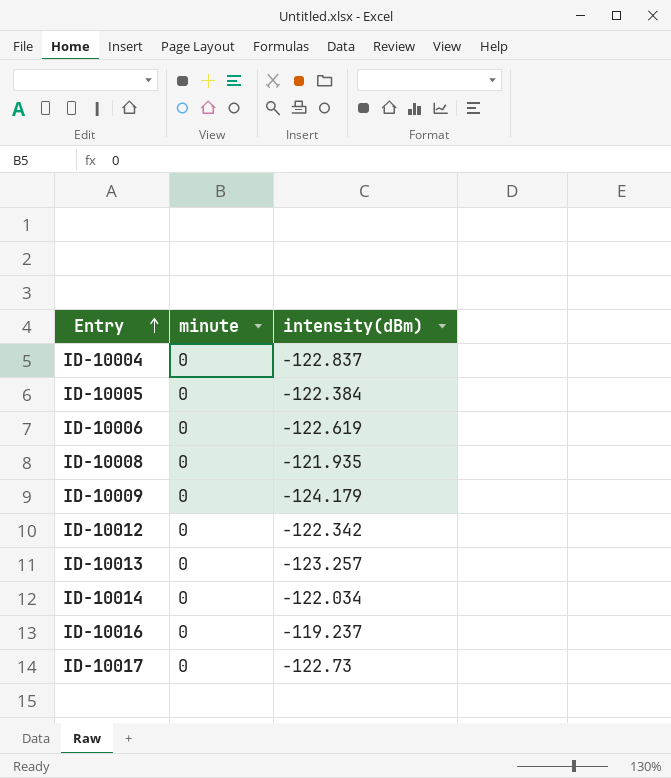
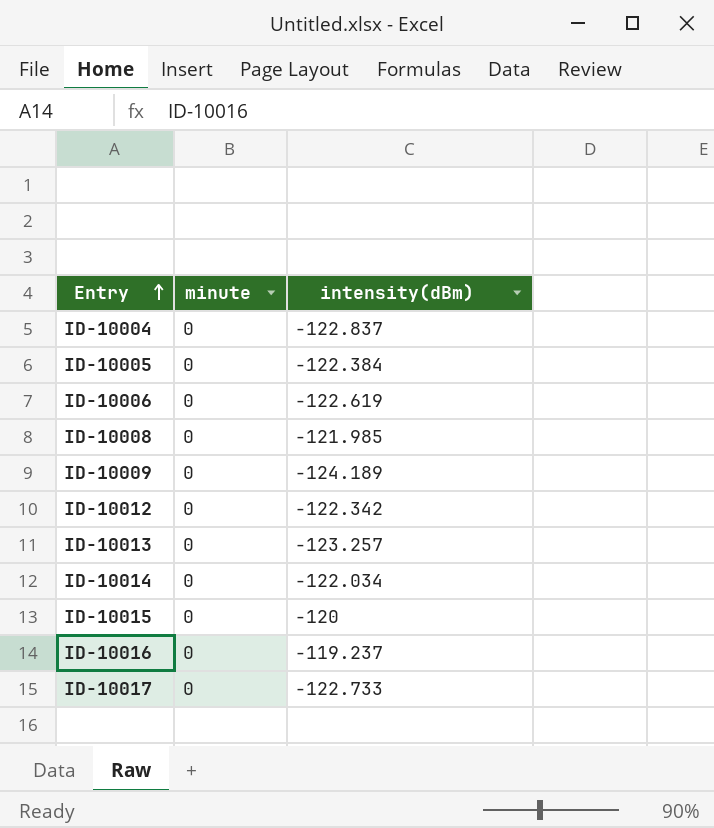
ID-10008 | intensity(dBm): -121.935 -> -121.985
ID-10009 | intensity(dBm): -124.179 -> -124.189
row ID-10015: none -> 0 | -120
ID-10017 | intensity(dBm): -122.73 -> -122.733

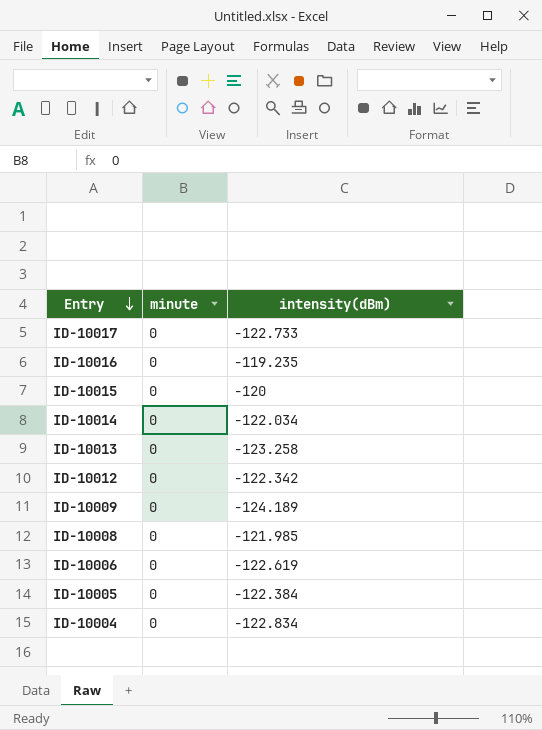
row order: Entry ascending -> Entry descending
ID-10016 | intensity(dBm): -119.237 -> -119.235
ID-10013 | intensity(dBm): -123.257 -> -123.258
ID-10004 | intensity(dBm): -122.837 -> -122.834

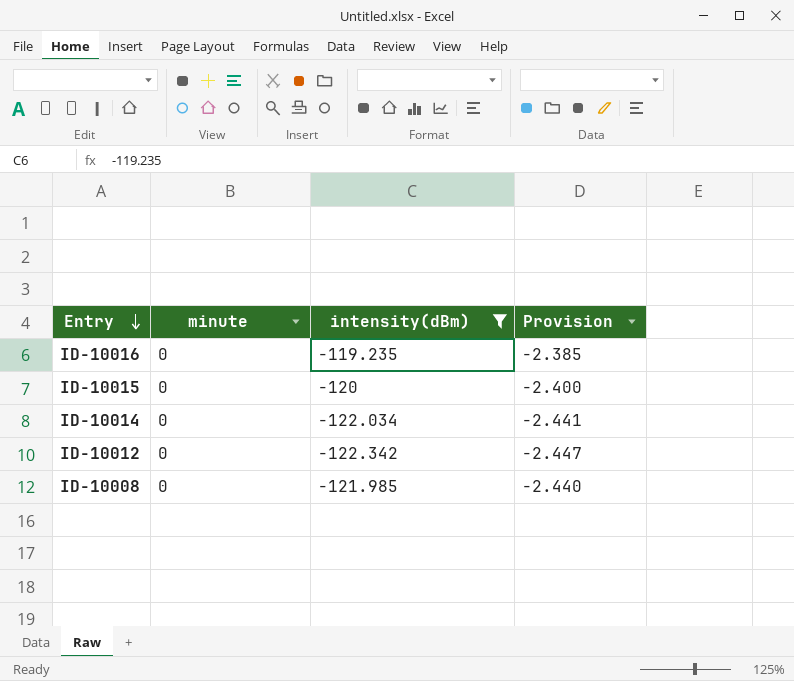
filter: none -> intensity(dBm) >= -122.342
column Provision | formula: none -> [intensity(dBm)] * 0.02

